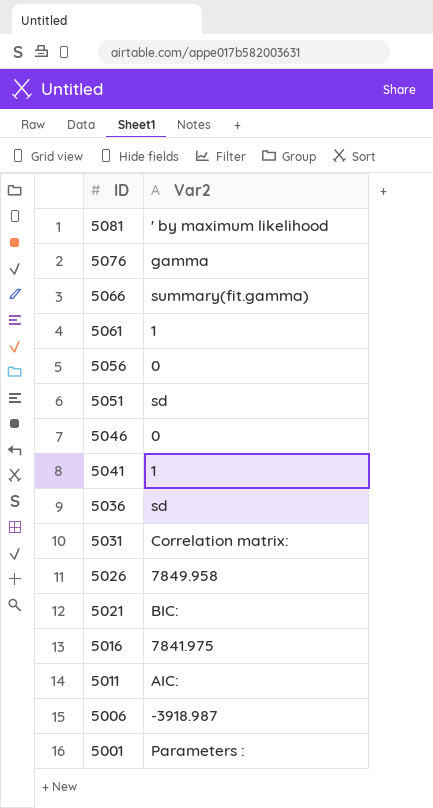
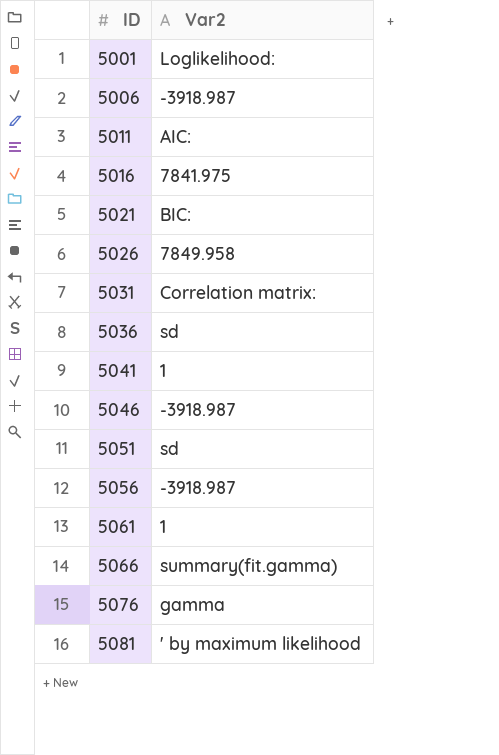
row order: ID descending -> ID ascending
5001 | Var2: Parameters : -> Loglikelihood:
5046 | Var2: 0 -> -3918.987
5056 | Var2: 0 -> -3918.987

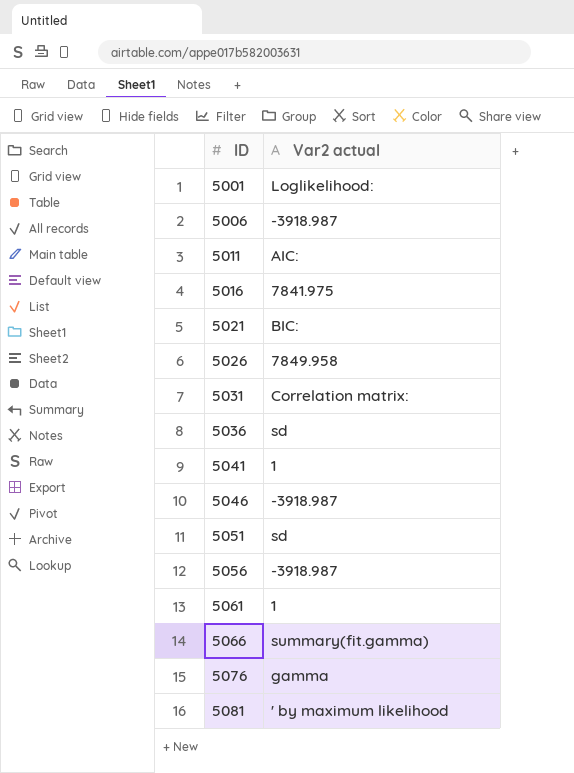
column name: Var2 -> Var2 actual

